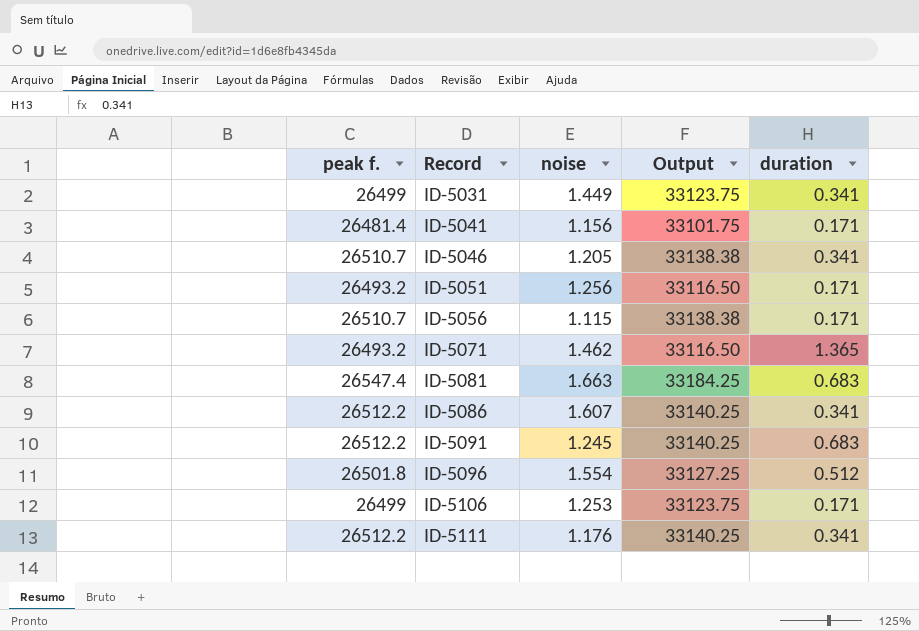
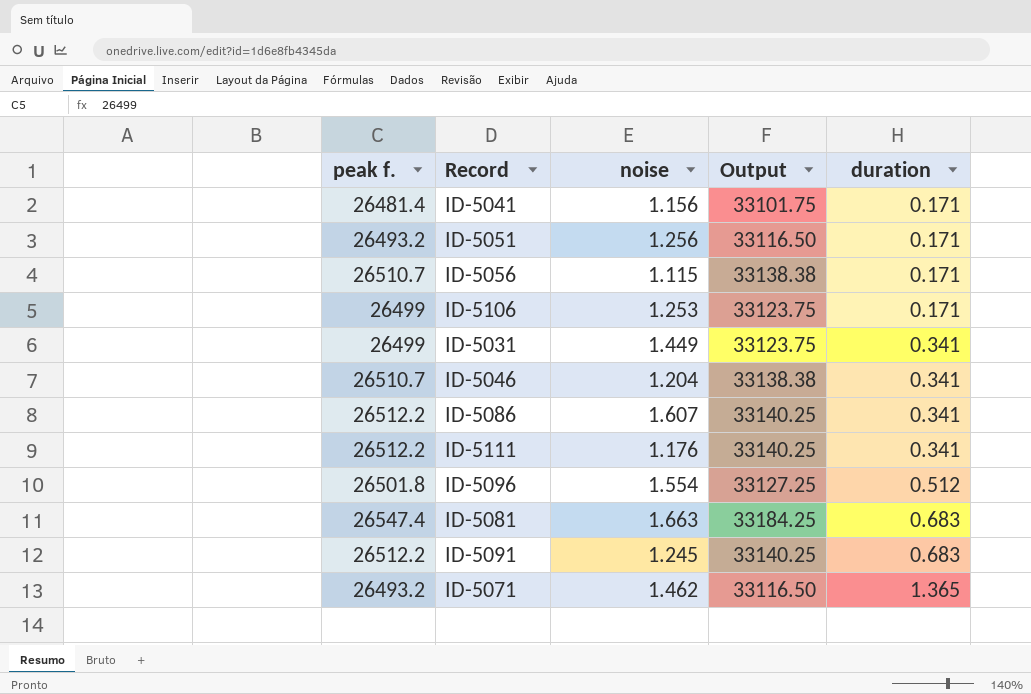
row order: Record ascending -> duration ascending
ID-5046 | noise: 1.205 -> 1.204

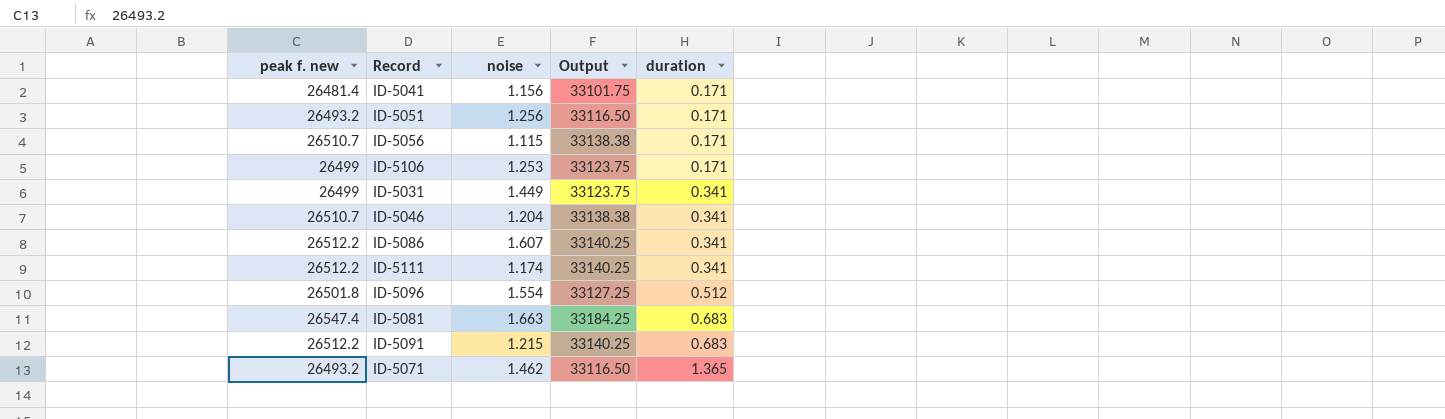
column name: peak f. -> peak f. new
ID-5111 | noise: 1.176 -> 1.174
ID-5091 | noise: 1.245 -> 1.215

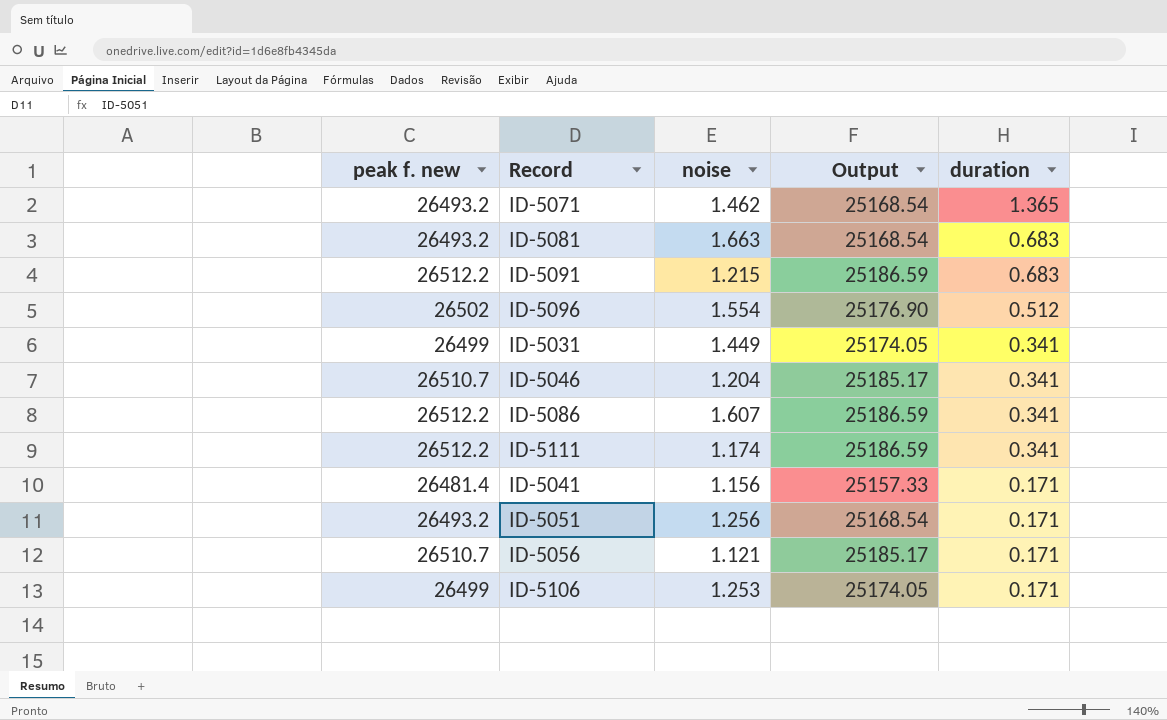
row order: duration ascending -> duration descending
column Output | formula: [peak f. new] * 1.25 -> [peak f. new] * 0.95
ID-5081 | peak f. new: 26547.4 -> 26493.2
ID-5096 | peak f. new: 26501.8 -> 26502
ID-5056 | noise: 1.115 -> 1.121

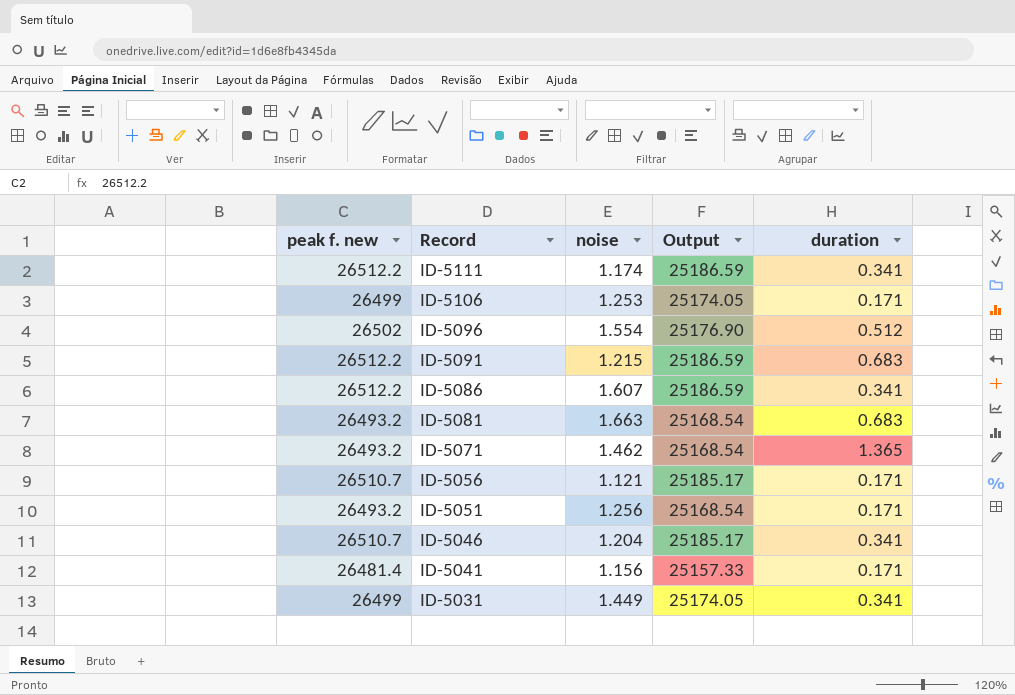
row order: duration descending -> Record descending

